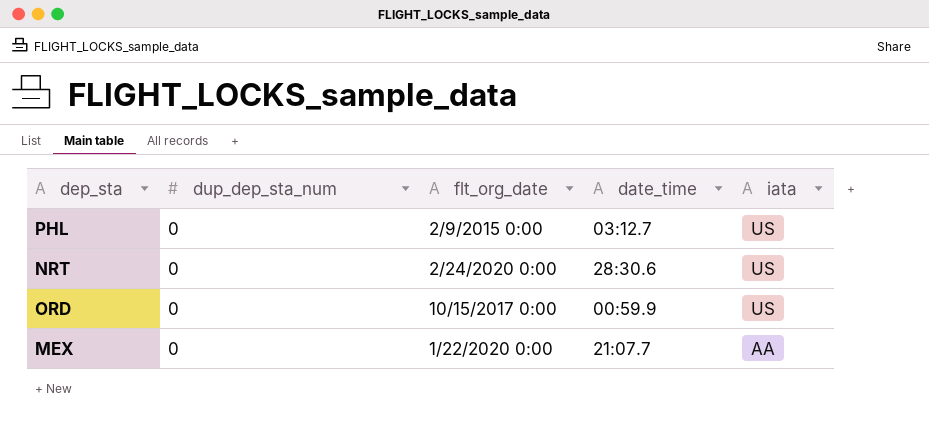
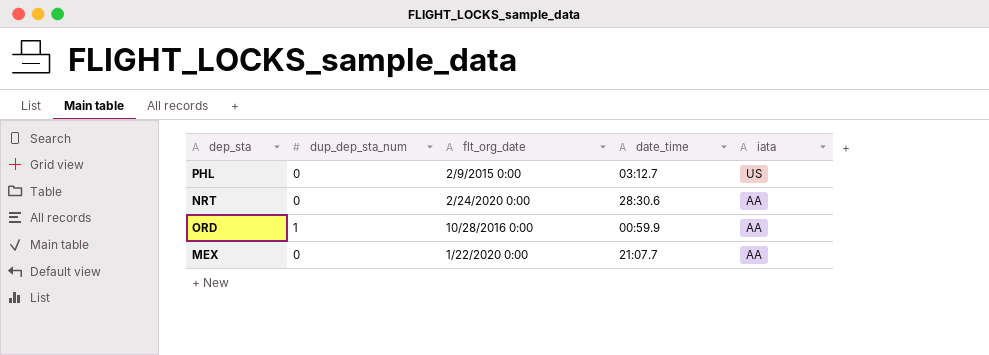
NRT | iata: US -> AA
ORD | dup_dep_sta_num: 0 -> 1
ORD | flt_org_date: 10/15/2017 0:00 -> 10/28/2016 0:00
ORD | iata: US -> AA

